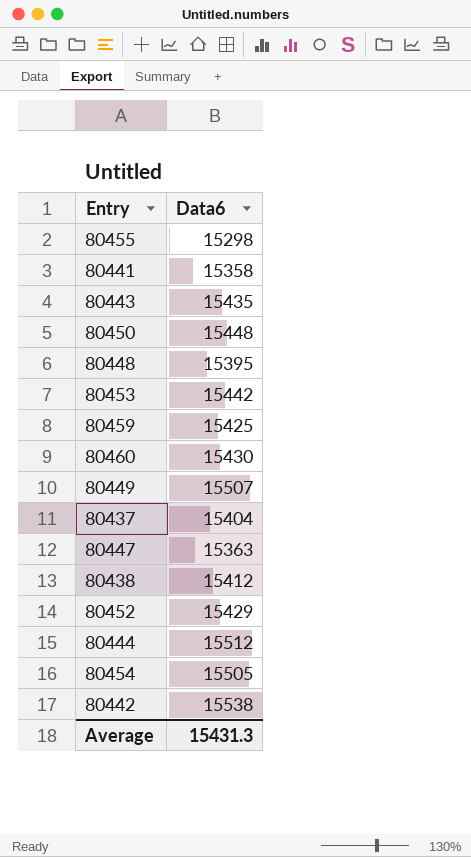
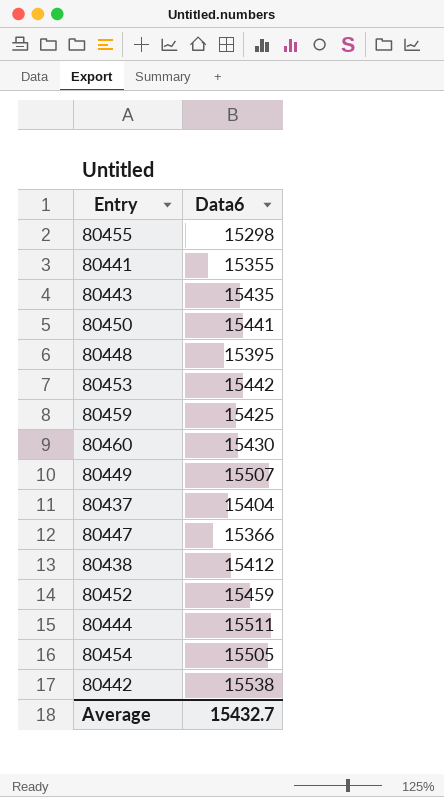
80441 | Data6: 15358 -> 15355
80450 | Data6: 15448 -> 15441
80447 | Data6: 15363 -> 15366
80452 | Data6: 15429 -> 15459
80444 | Data6: 15512 -> 15511
Average | Data6: 15431.3 -> 15432.7

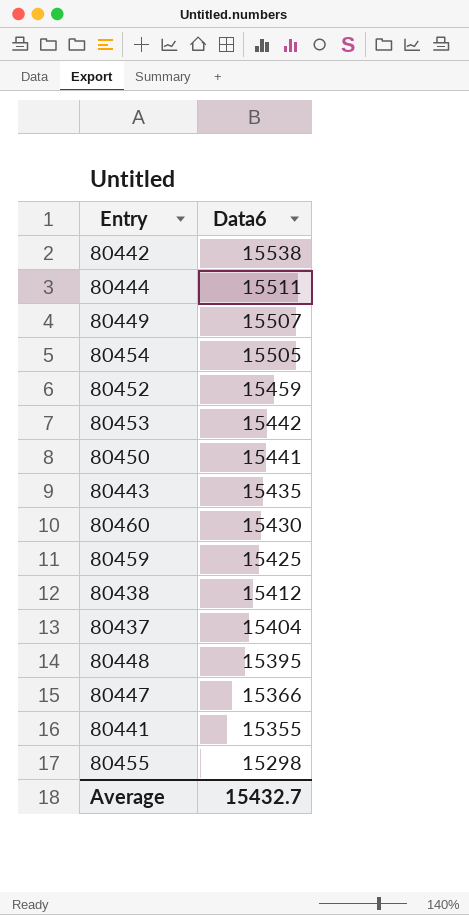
row order: none -> Data6 descending

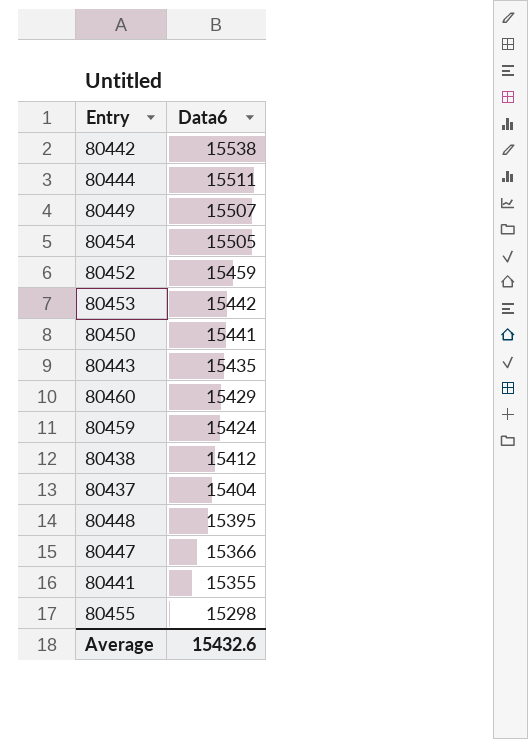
80460 | Data6: 15430 -> 15429
80459 | Data6: 15425 -> 15424
Average | Data6: 15432.7 -> 15432.6

